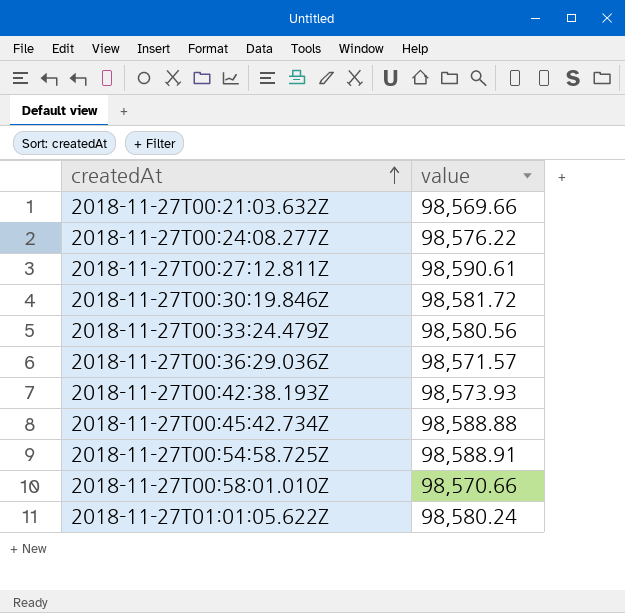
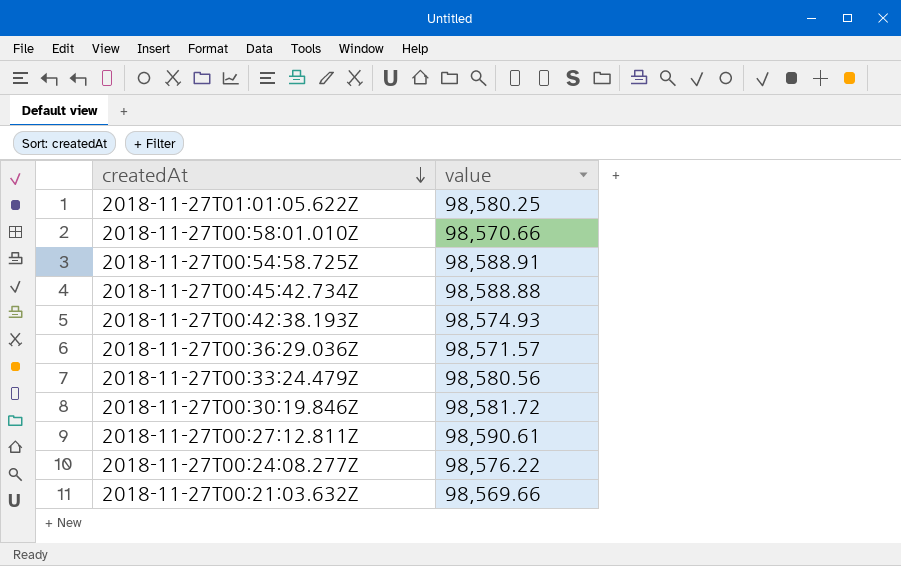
row order: createdAt ascending -> createdAt descending
2018-11-27T01:01:05.622Z | value: 98,580.24 -> 98,580.25
2018-11-27T00:42:38.193Z | value: 98,573.93 -> 98,574.93

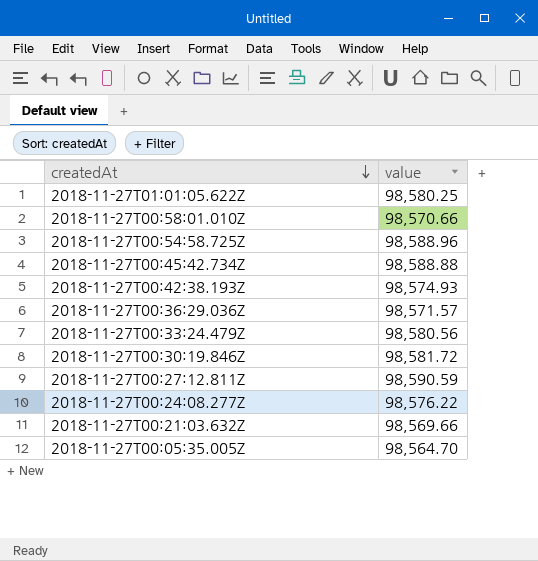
2018-11-27T00:54:58.725Z | value: 98,588.91 -> 98,588.96
2018-11-27T00:27:12.811Z | value: 98,590.61 -> 98,590.59
row 2018-11-27T00:05:35.005Z: none -> 98,564.70

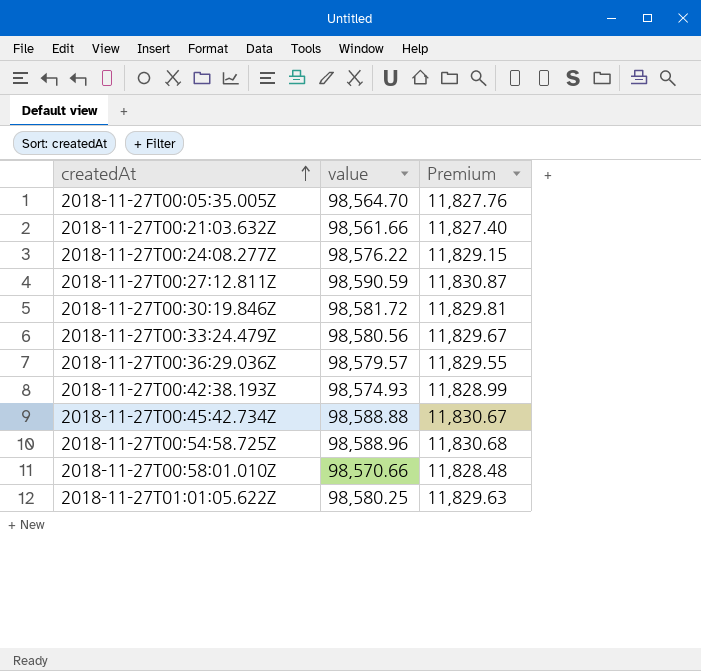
row order: createdAt descending -> createdAt ascending
column Premium | formula: none -> [value] * 0.12
2018-11-27T00:21:03.632Z | value: 98,569.66 -> 98,561.66
2018-11-27T00:36:29.036Z | value: 98,571.57 -> 98,579.57

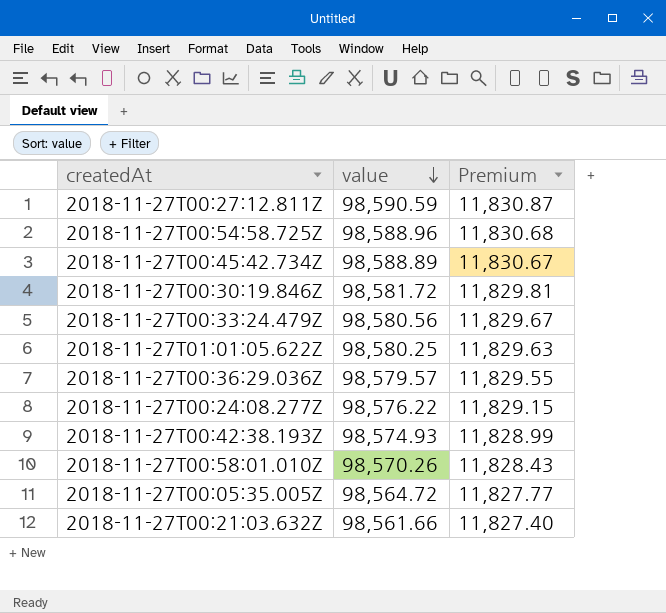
row order: createdAt ascending -> value descending
2018-11-27T00:45:42.734Z | value: 98,588.88 -> 98,588.89
2018-11-27T00:58:01.010Z | value: 98,570.66 -> 98,570.26
2018-11-27T00:58:01.010Z | Premium: 11,828.48 -> 11,828.43
2018-11-27T00:05:35.005Z | value: 98,564.70 -> 98,564.72
2018-11-27T00:05:35.005Z | Premium: 11,827.76 -> 11,827.77

